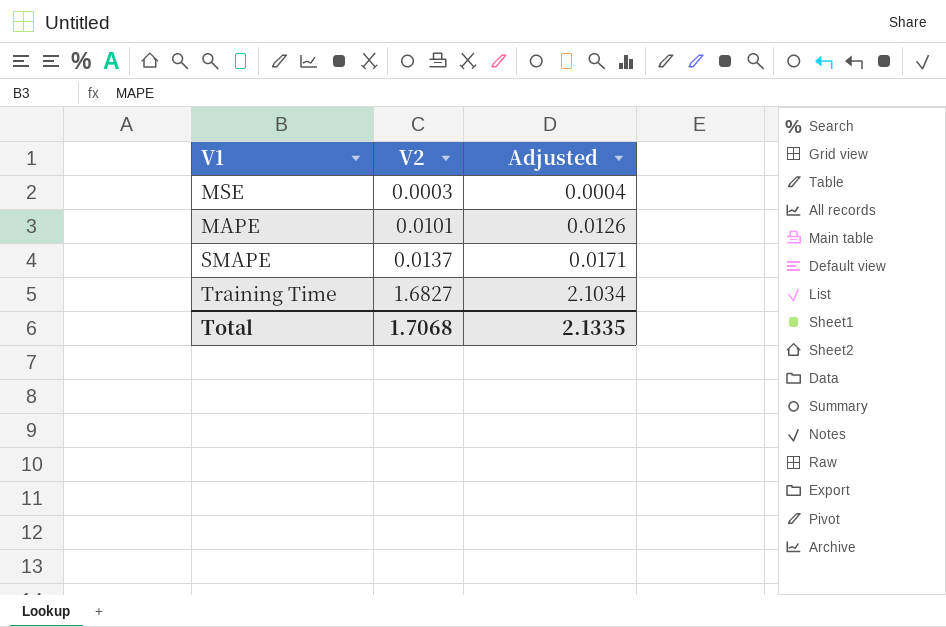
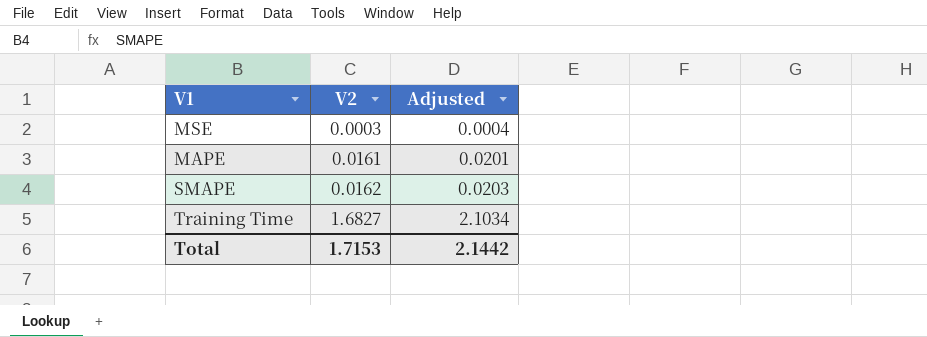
MAPE | V2: 0.0101 -> 0.0161
MAPE | Adjusted: 0.0126 -> 0.0201
SMAPE | V2: 0.0137 -> 0.0162
SMAPE | Adjusted: 0.0171 -> 0.0203
Total | V2: 1.7068 -> 1.7153
Total | Adjusted: 2.1335 -> 2.1442

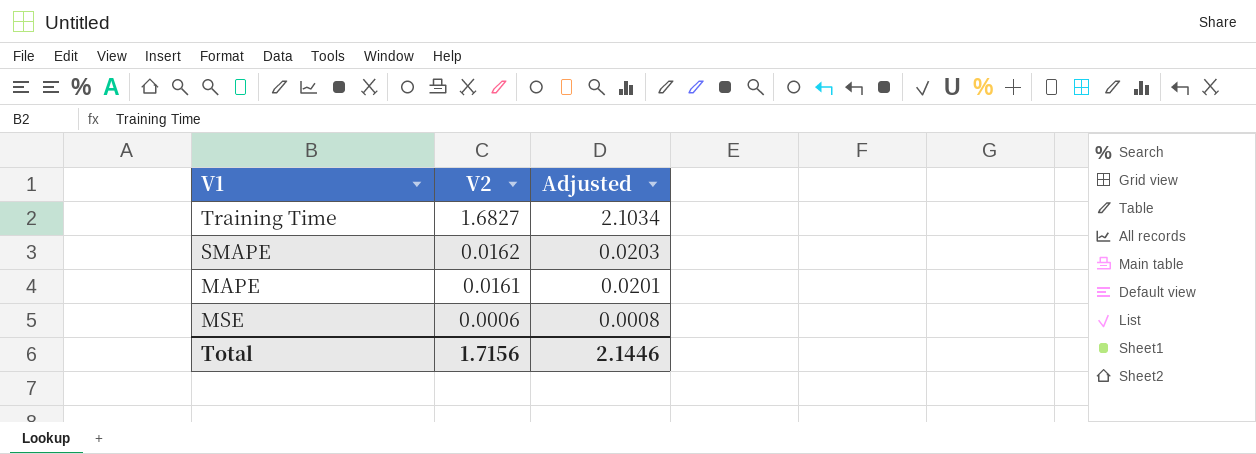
row order: V2 ascending -> V2 descending
MSE | V2: 0.0003 -> 0.0006
MSE | Adjusted: 0.0004 -> 0.0008
Total | V2: 1.7153 -> 1.7156
Total | Adjusted: 2.1442 -> 2.1446

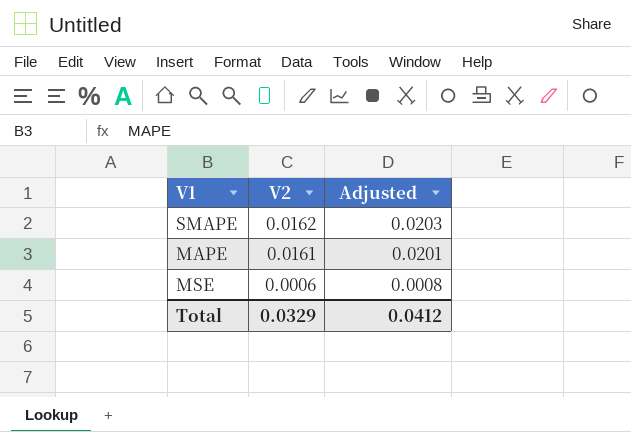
row Training Time: 1.6827 | 2.1034 -> none
Total | V2: 1.7156 -> 0.0329
Total | Adjusted: 2.1446 -> 0.0412

